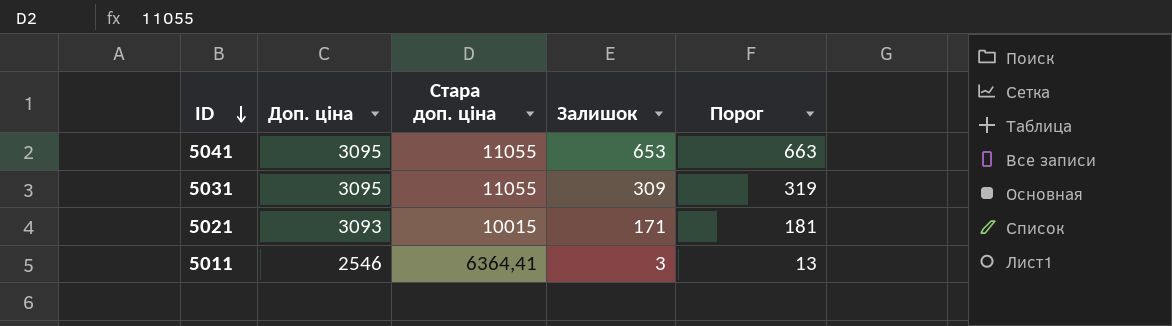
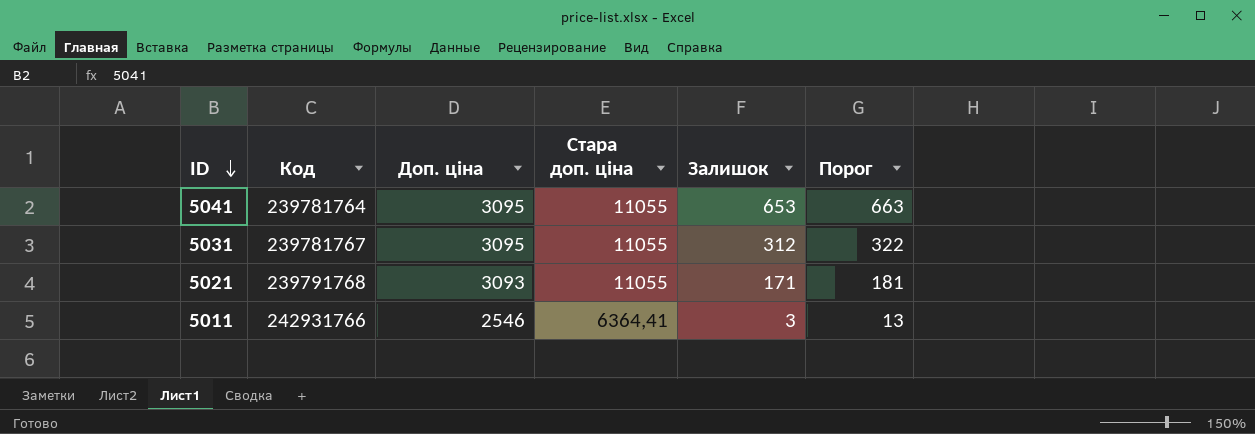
column Код | position: none -> 2
5031 | Залишок: 309 -> 312
5031 | Порог: 319 -> 322
5021 | Стара доп. ціна: 10015 -> 11055

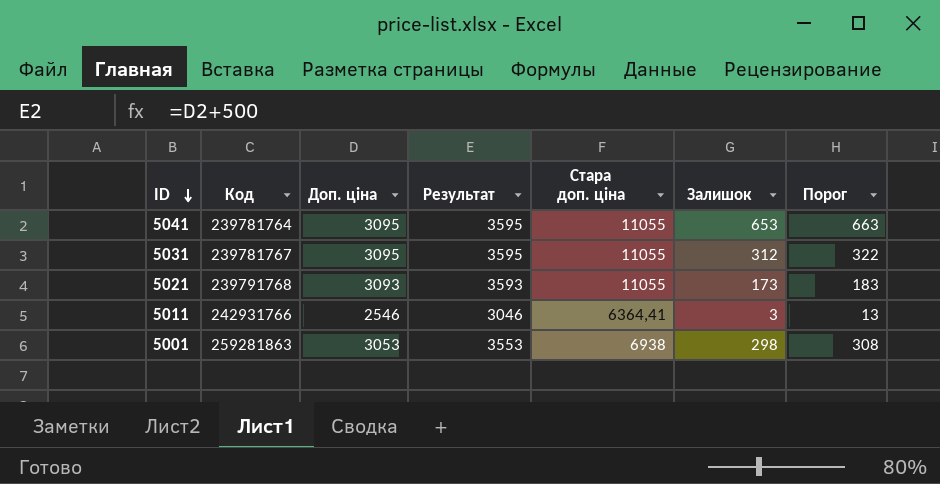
column Результат | formula: none -> [Доп. ціна] + 500
5021 | Залишок: 171 -> 173
5021 | Порог: 181 -> 183
row 5001: none -> 259281863 | 3053 | 3553 | 6938 | 298 | 308

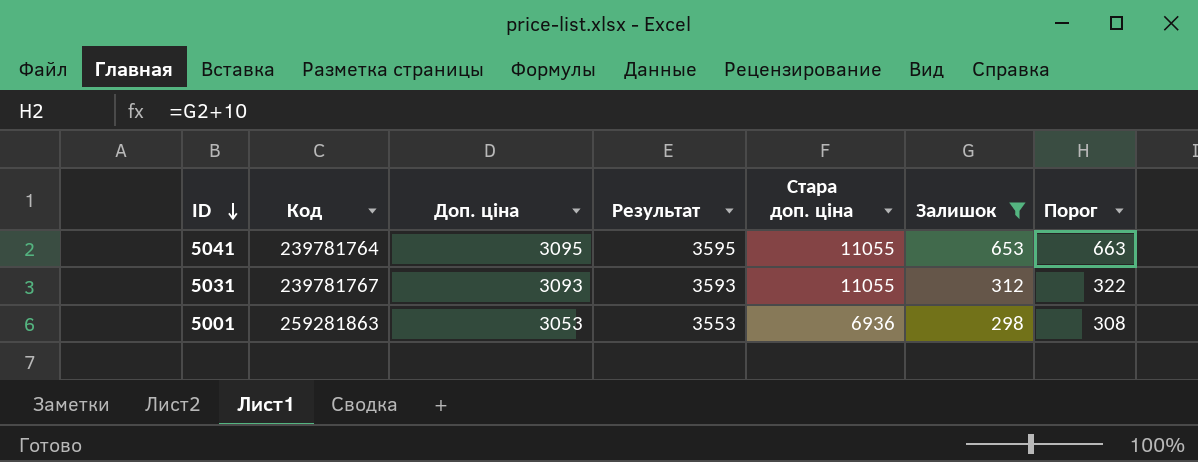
filter: none -> Залишок >= 298
5031 | Доп. ціна: 3095 -> 3093
5031 | Результат: 3595 -> 3593
5001 | Стара доп. ціна: 6938 -> 6936

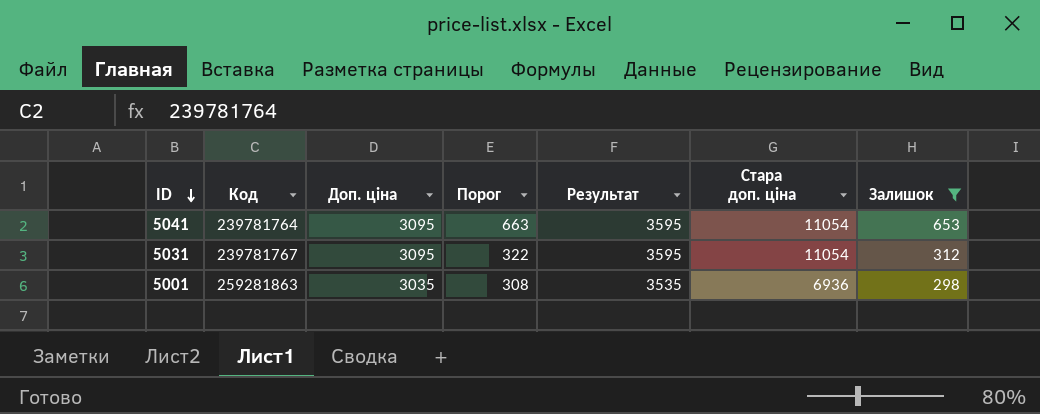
column Порог | position: 7 -> 4
5041 | Стара доп. ціна: 11055 -> 11054
5031 | Доп. ціна: 3093 -> 3095
5031 | Результат: 3593 -> 3595
5031 | Стара доп. ціна: 11055 -> 11054
5001 | Доп. ціна: 3053 -> 3035
5001 | Результат: 3553 -> 3535

